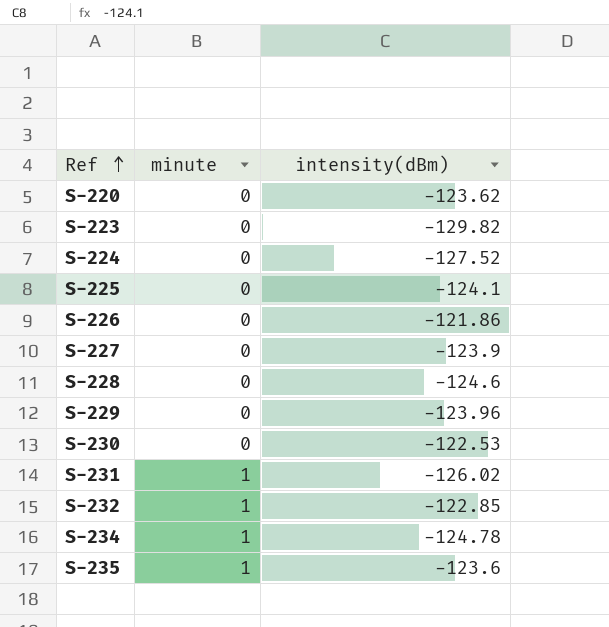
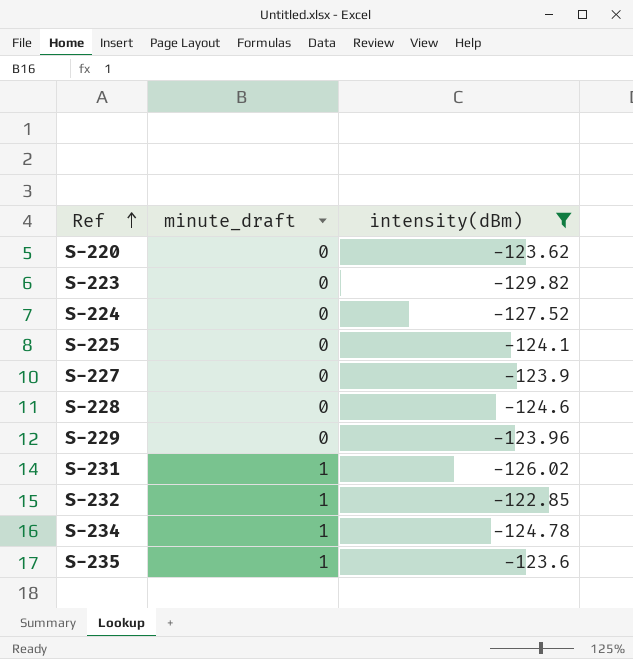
filter: none -> intensity(dBm) <= -122.85
column name: minute -> minute_draft

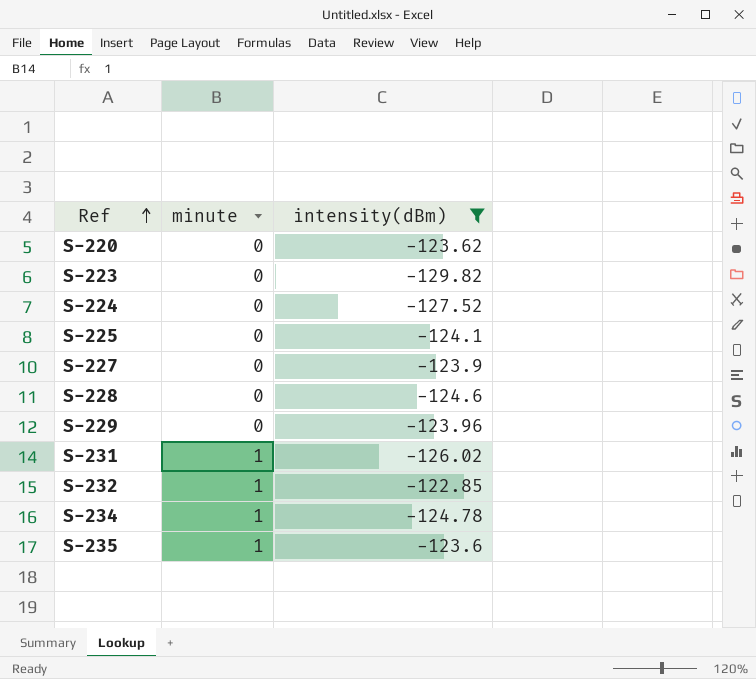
column name: minute_draft -> minute

